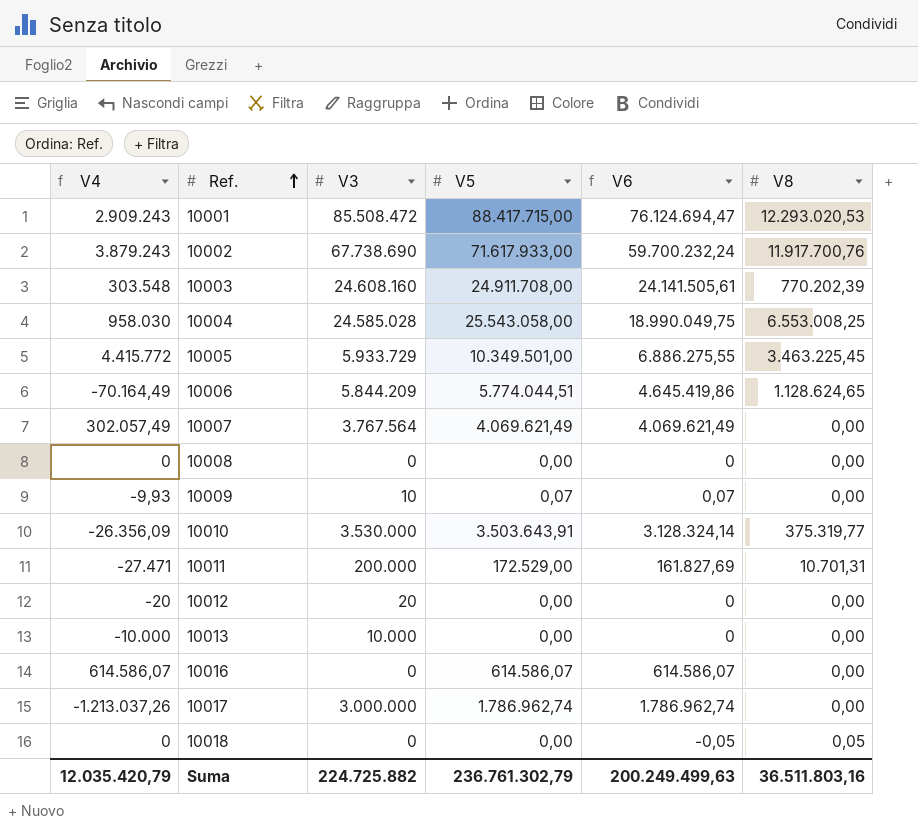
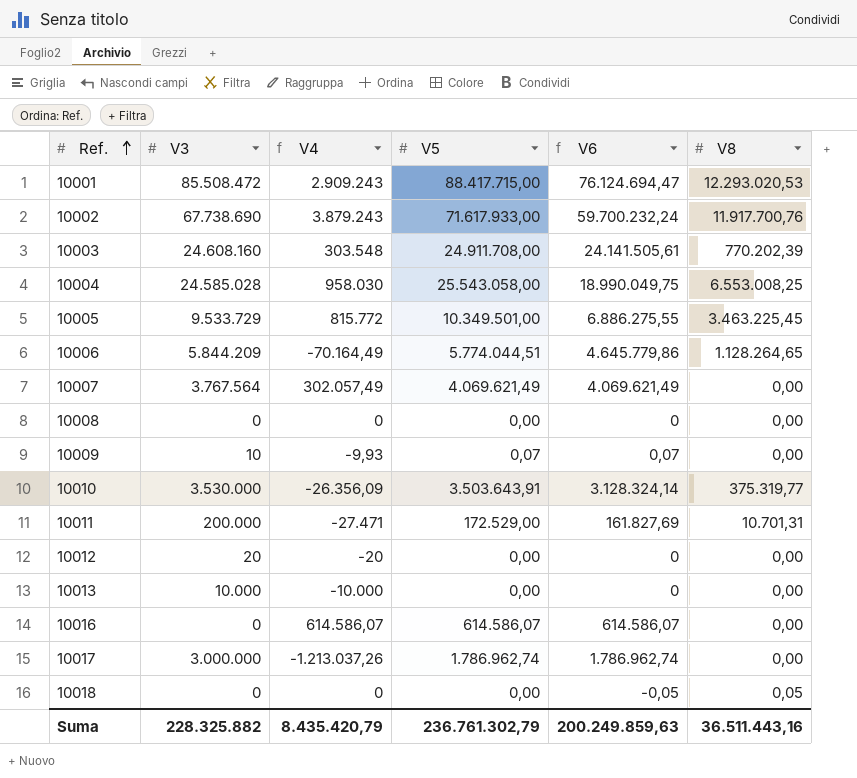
column V4 | position: 1 -> 3
10005 | V3: 5.933.729 -> 9.533.729
10005 | V4: 4.415.772 -> 815.772
10006 | V6: 4.645.419,86 -> 4.645.779,86
10006 | V8: 1.128.624,65 -> 1.128.264,65
Suma | V3: 224.725.882 -> 228.325.882
Suma | V4: 12.035.420,79 -> 8.435.420,79
Suma | V6: 200.249.499,63 -> 200.249.859,63
Suma | V8: 36.511.803,16 -> 36.511.443,16

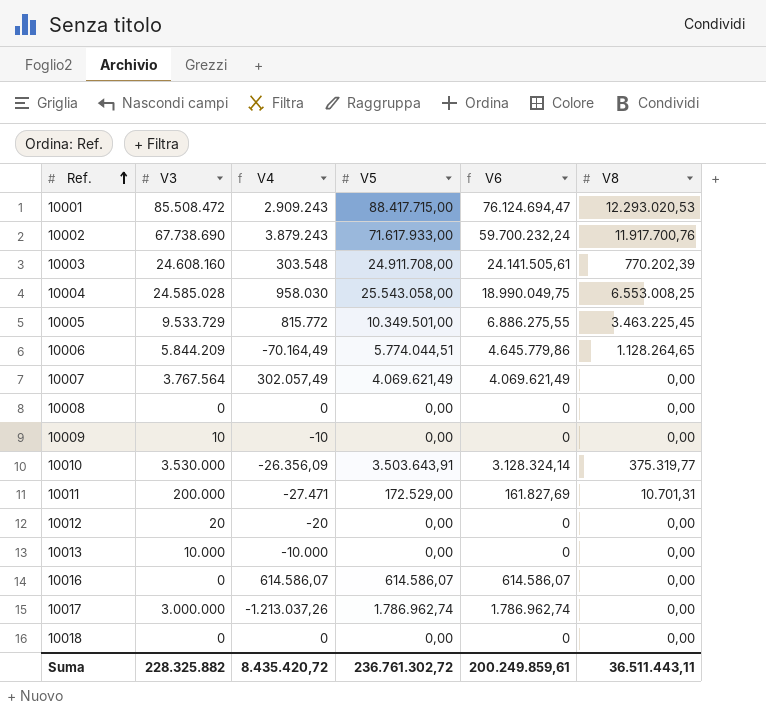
10009 | V4: -9,93 -> -10
10009 | V5: 0,07 -> 0,00
10009 | V6: 0,07 -> 0
10018 | V6: -0,05 -> 0
10018 | V8: 0,05 -> 0,00
Suma | V4: 8.435.420,79 -> 8.435.420,72
Suma | V5: 236.761.302,79 -> 236.761.302,72
Suma | V6: 200.249.859,63 -> 200.249.859,61
Suma | V8: 36.511.443,16 -> 36.511.443,11

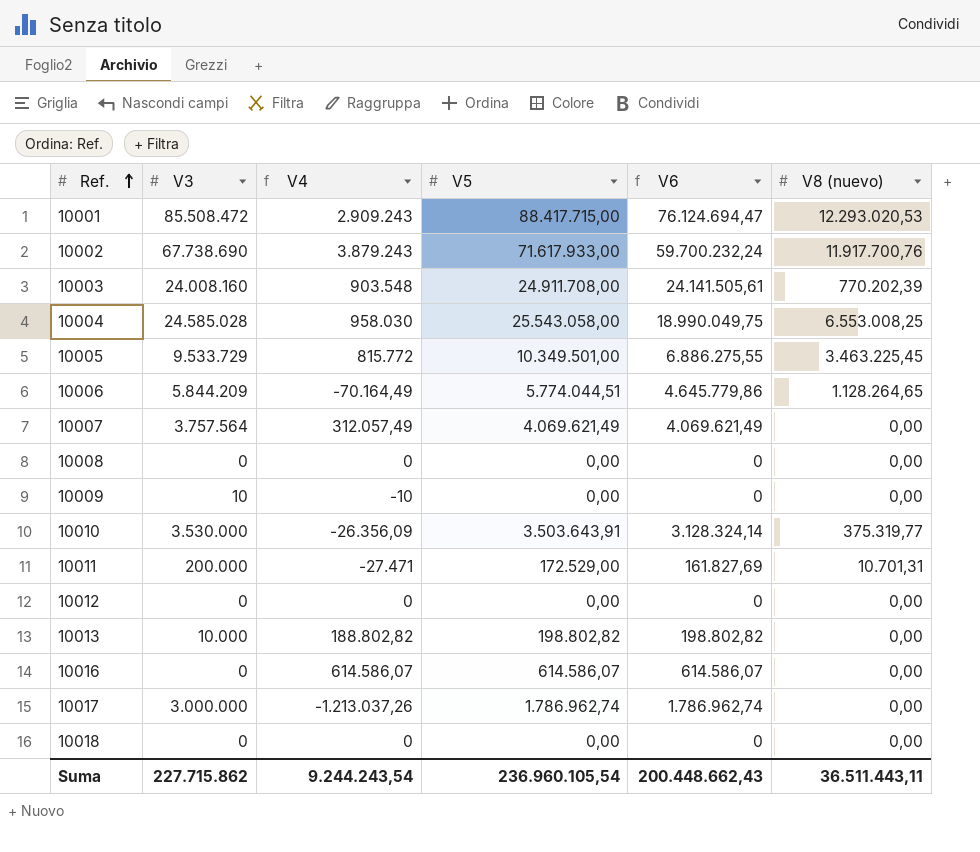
column name: V8 -> V8 (nuevo)
10003 | V3: 24.608.160 -> 24.008.160
10003 | V4: 303.548 -> 903.548
10007 | V3: 3.767.564 -> 3.757.564
10007 | V4: 302.057,49 -> 312.057,49
10012 | V3: 20 -> 0
10012 | V4: -20 -> 0
10013 | V4: -10.000 -> 188.802,82
10013 | V5: 0,00 -> 198.802,82
10013 | V6: 0 -> 198.802,82
Suma | V3: 228.325.882 -> 227.715.862
Suma | V4: 8.435.420,72 -> 9.244.243,54
Suma | V5: 236.761.302,72 -> 236.960.105,54
Suma | V6: 200.249.859,61 -> 200.448.662,43

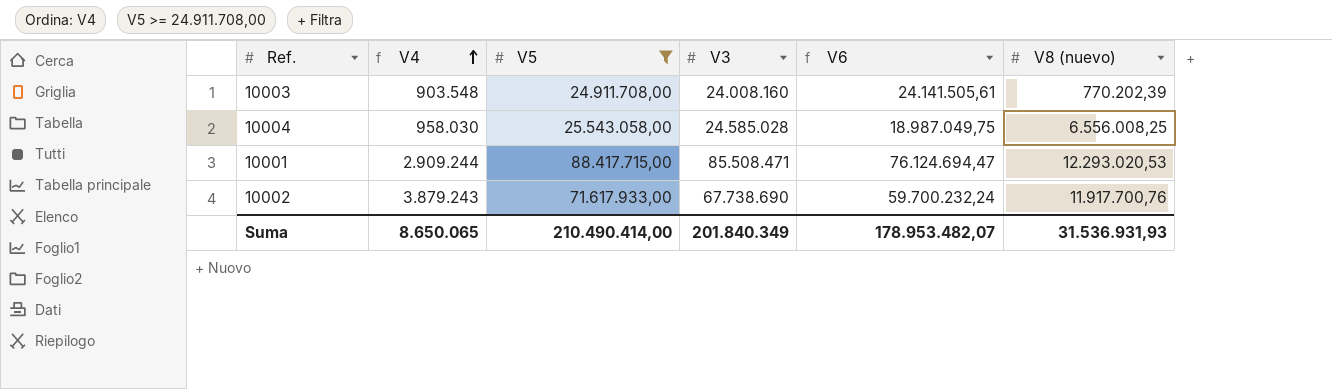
filter: none -> V5 >= 24.911.708,00
row order: Ref. ascending -> V4 ascending
column V3 | position: 2 -> 4
10004 | V6: 18.990.049,75 -> 18.987.049,75
10004 | V8 (nuevo): 6.553.008,25 -> 6.556.008,25
10001 | V4: 2.909.243 -> 2.909.244
10001 | V3: 85.508.472 -> 85.508.471
Suma | V4: 9.244.243,54 -> 8.650.065
Suma | V5: 236.960.105,54 -> 210.490.414,00
Suma | V3: 227.715.862 -> 201.840.349
Suma | V6: 200.448.662,43 -> 178.953.482,07
Suma | V8 (nuevo): 36.511.443,11 -> 31.536.931,93

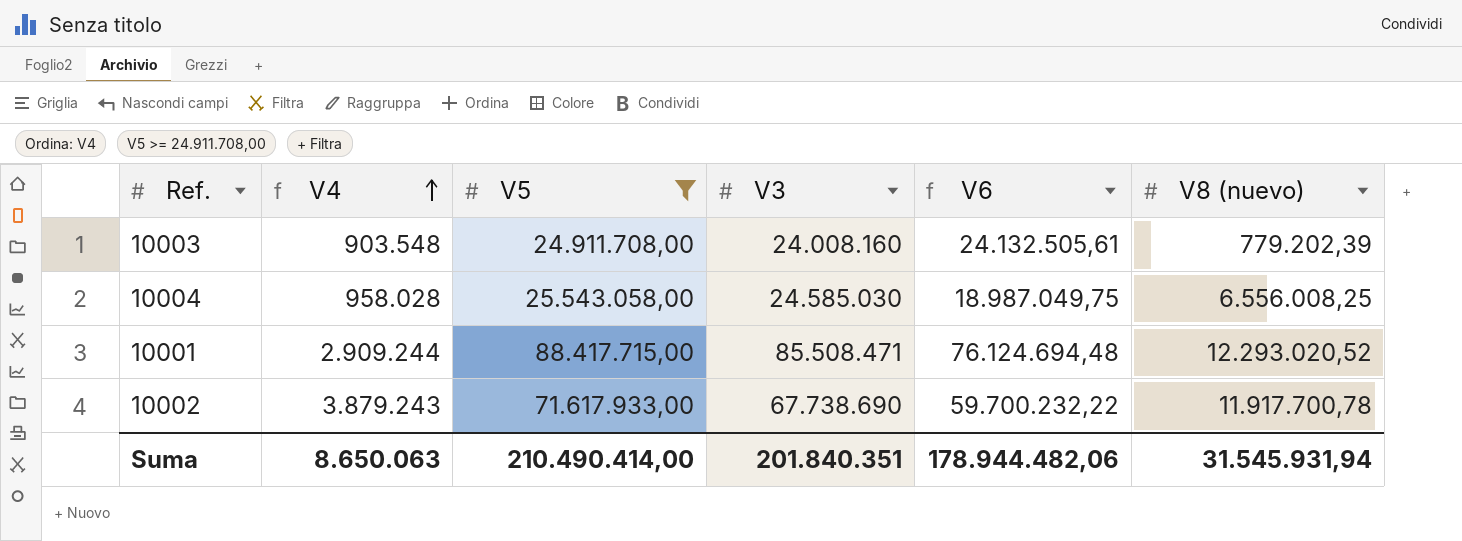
10003 | V6: 24.141.505,61 -> 24.132.505,61
10003 | V8 (nuevo): 770.202,39 -> 779.202,39
10004 | V4: 958.030 -> 958.028
10004 | V3: 24.585.028 -> 24.585.030
10001 | V6: 76.124.694,47 -> 76.124.694,48
10001 | V8 (nuevo): 12.293.020,53 -> 12.293.020,52
10002 | V6: 59.700.232,24 -> 59.700.232,22
10002 | V8 (nuevo): 11.917.700,76 -> 11.917.700,78
Suma | V4: 8.650.065 -> 8.650.063
Suma | V3: 201.840.349 -> 201.840.351
Suma | V6: 178.953.482,07 -> 178.944.482,06
Suma | V8 (nuevo): 31.536.931,93 -> 31.545.931,94

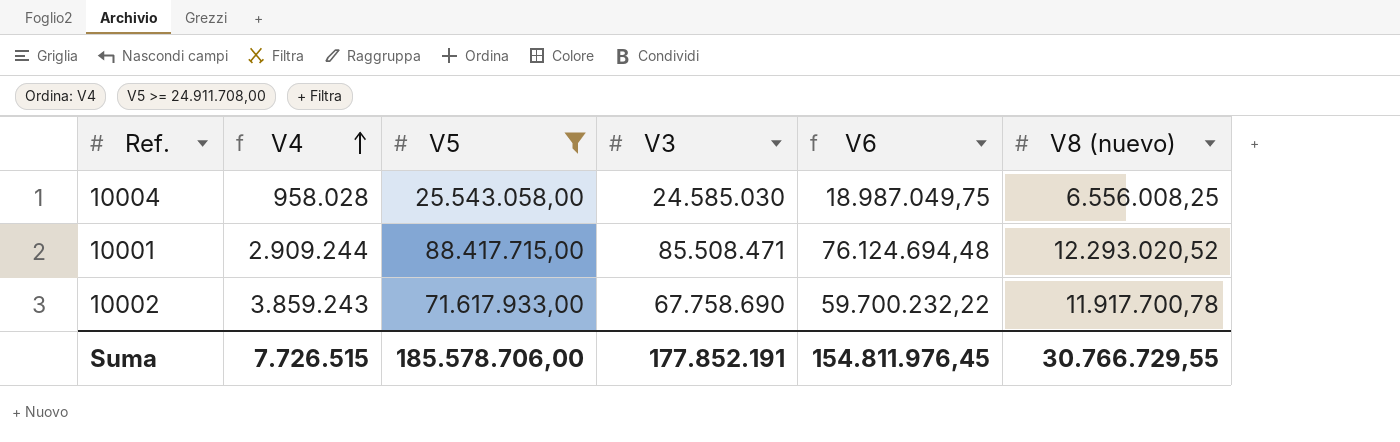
row 10003: 903.548 | 24.911.708,00 | 24.008.160 | 24.132.505,61 | 779.202,39 -> none
10002 | V4: 3.879.243 -> 3.859.243
10002 | V3: 67.738.690 -> 67.758.690
Suma | V4: 8.650.063 -> 7.726.515
Suma | V5: 210.490.414,00 -> 185.578.706,00
Suma | V3: 201.840.351 -> 177.852.191
Suma | V6: 178.944.482,06 -> 154.811.976,45
Suma | V8 (nuevo): 31.545.931,94 -> 30.766.729,55

